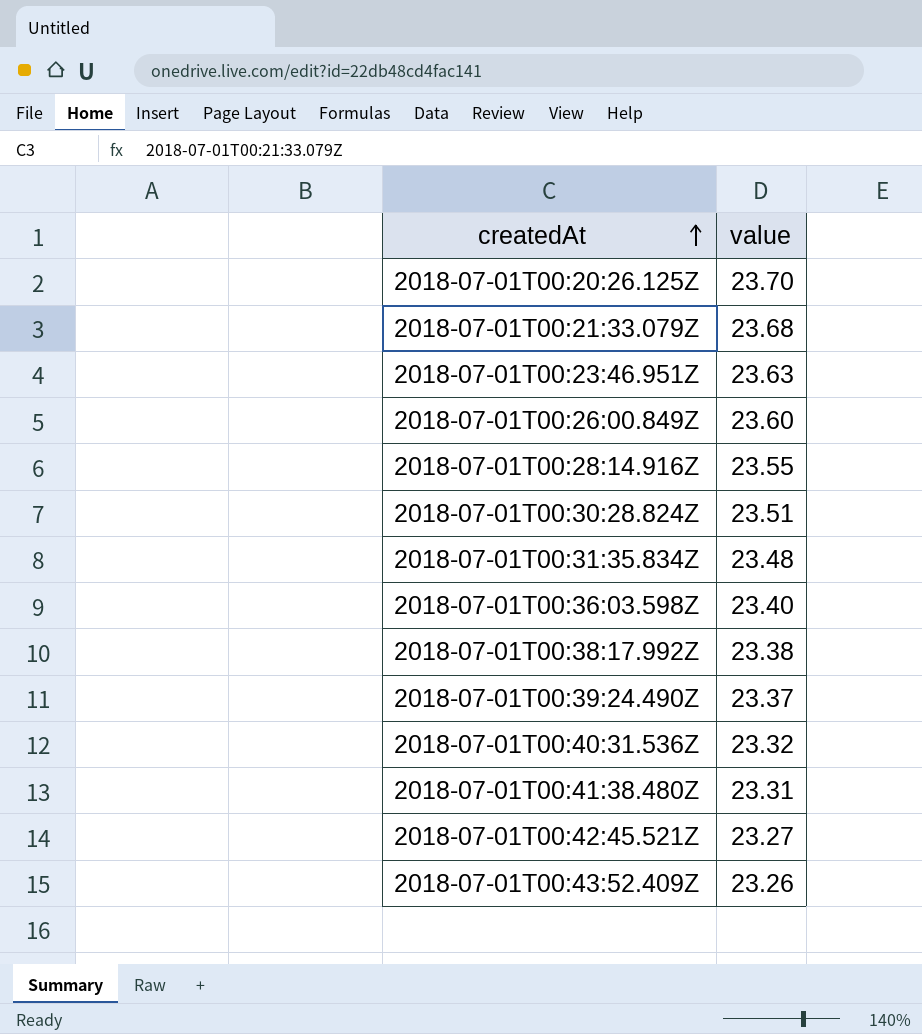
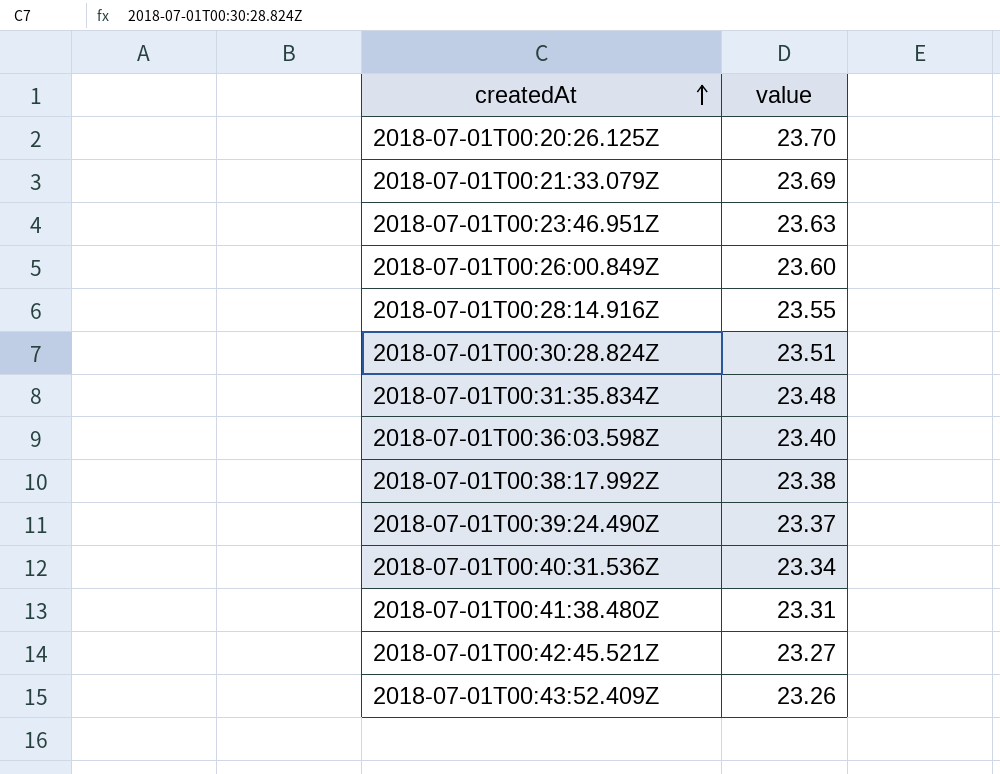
2018-07-01T00:21:33.079Z | value: 23.68 -> 23.69
2018-07-01T00:40:31.536Z | value: 23.32 -> 23.34

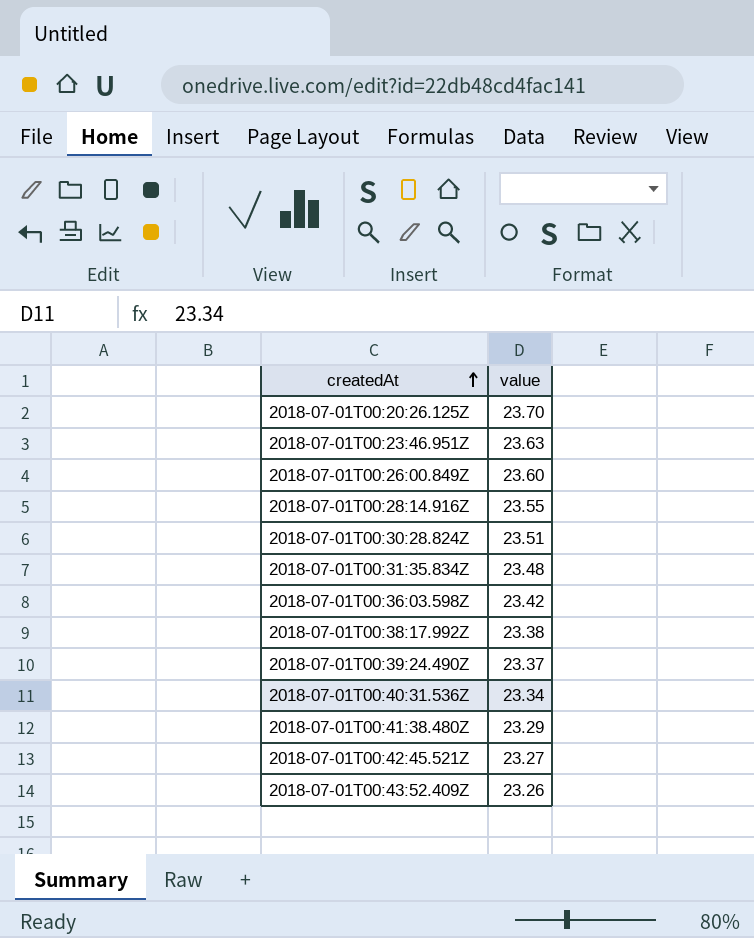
row 2018-07-01T00:21:33.079Z: 23.69 -> none
2018-07-01T00:36:03.598Z | value: 23.40 -> 23.42
2018-07-01T00:41:38.480Z | value: 23.31 -> 23.29

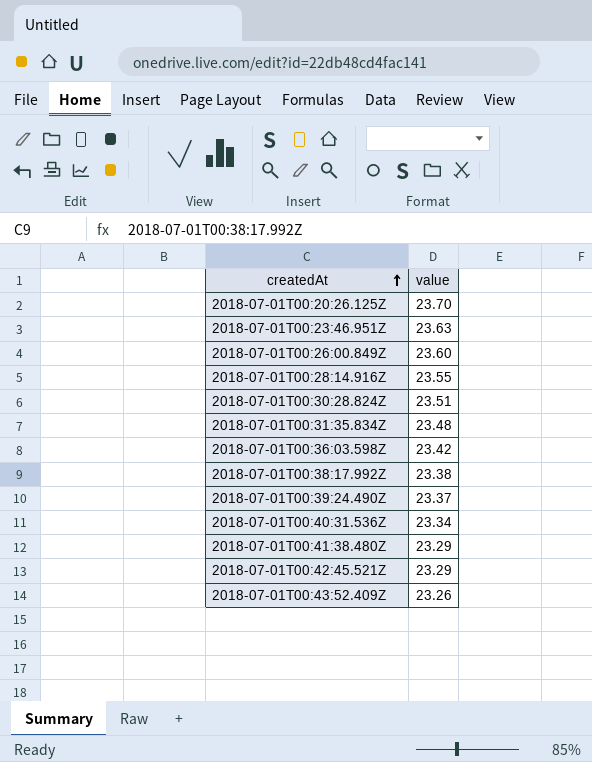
2018-07-01T00:42:45.521Z | value: 23.27 -> 23.29

